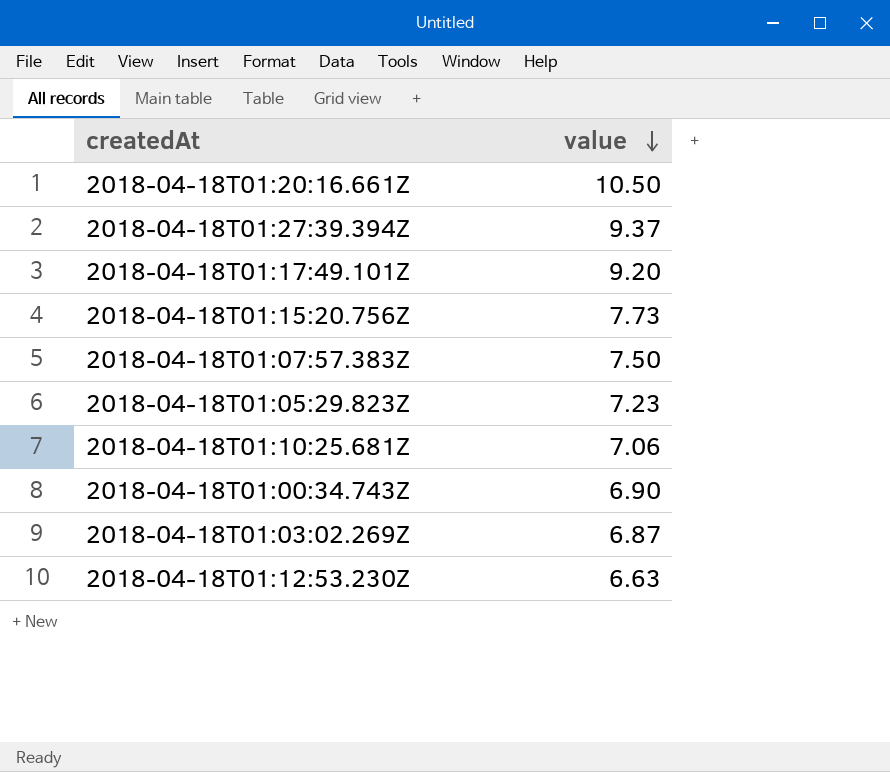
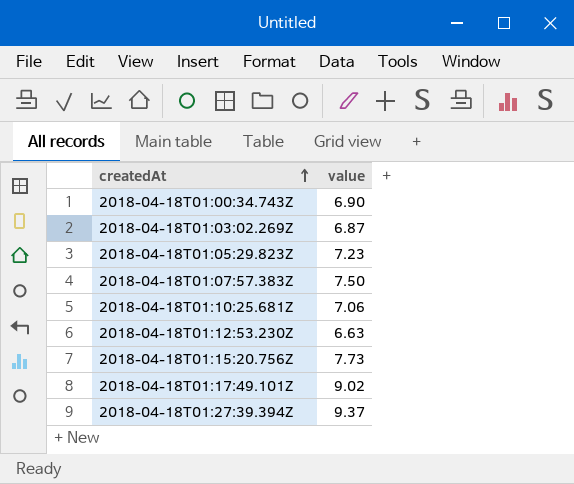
row order: value descending -> createdAt ascending
row 2018-04-18T01:20:16.661Z: 10.50 -> none
2018-04-18T01:17:49.101Z | value: 9.20 -> 9.02

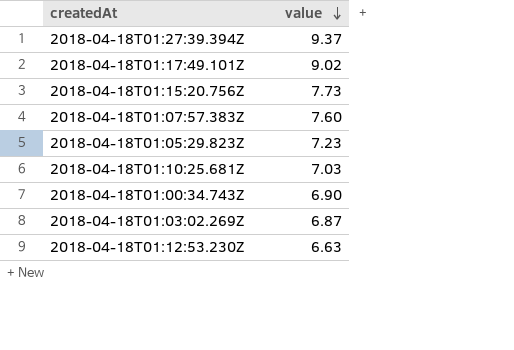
row order: createdAt ascending -> value descending
2018-04-18T01:07:57.383Z | value: 7.50 -> 7.60
2018-04-18T01:10:25.681Z | value: 7.06 -> 7.03

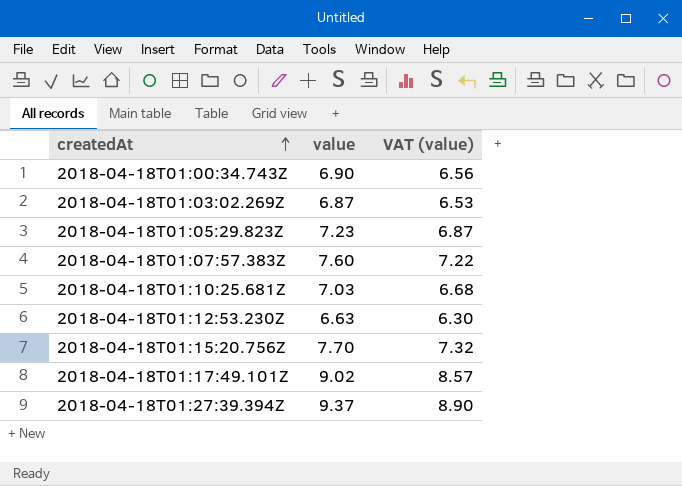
row order: value descending -> createdAt ascending
column VAT (value) | formula: none -> [value] * 0.95
2018-04-18T01:15:20.756Z | value: 7.73 -> 7.70

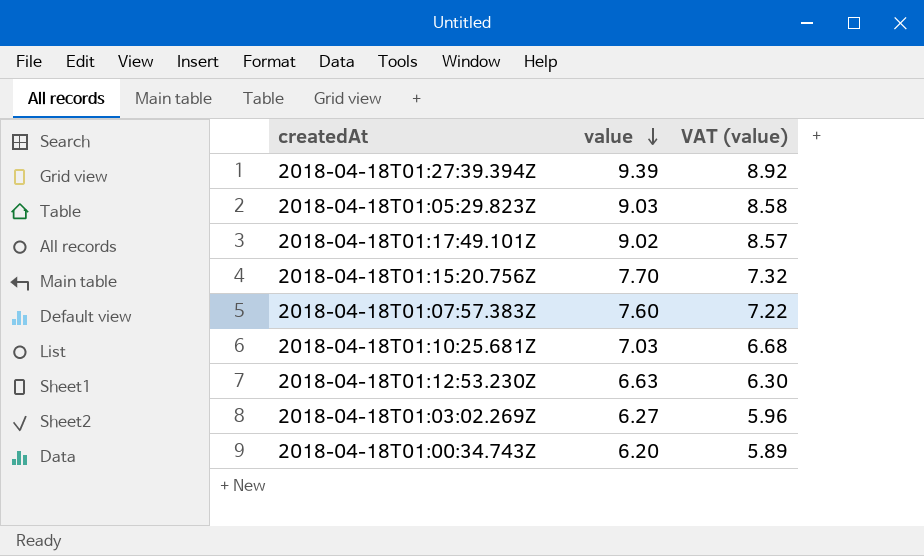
row order: createdAt ascending -> value descending
2018-04-18T01:27:39.394Z | value: 9.37 -> 9.39
2018-04-18T01:27:39.394Z | VAT (value): 8.90 -> 8.92
2018-04-18T01:05:29.823Z | value: 7.23 -> 9.03
2018-04-18T01:05:29.823Z | VAT (value): 6.87 -> 8.58
2018-04-18T01:03:02.269Z | value: 6.87 -> 6.27
2018-04-18T01:03:02.269Z | VAT (value): 6.53 -> 5.96
2018-04-18T01:00:34.743Z | value: 6.90 -> 6.20
2018-04-18T01:00:34.743Z | VAT (value): 6.56 -> 5.89

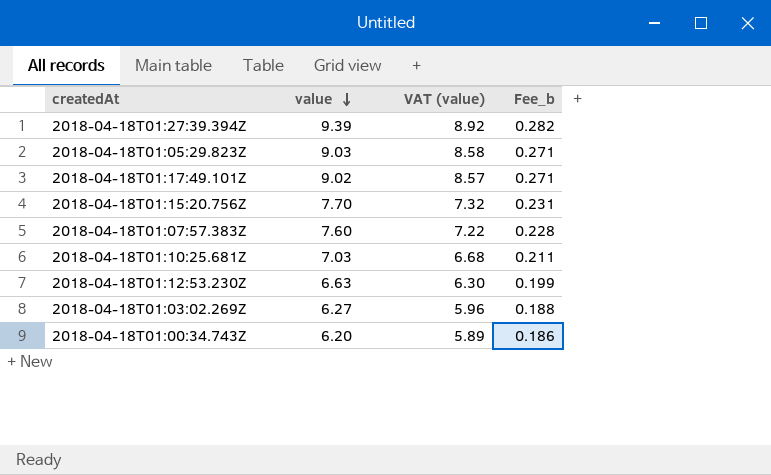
column Fee_b | formula: none -> [value] * 0.03

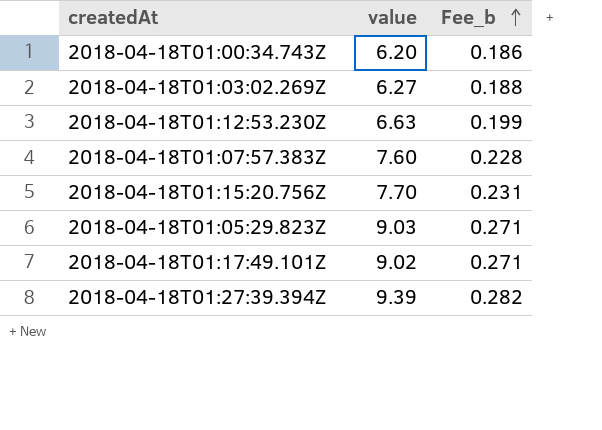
row order: value descending -> Fee_b ascending
column VAT (value) | formula: [value] * 0.95 -> none
row 2018-04-18T01:10:25.681Z: 7.03 | 6.68 | 0.211 -> none

